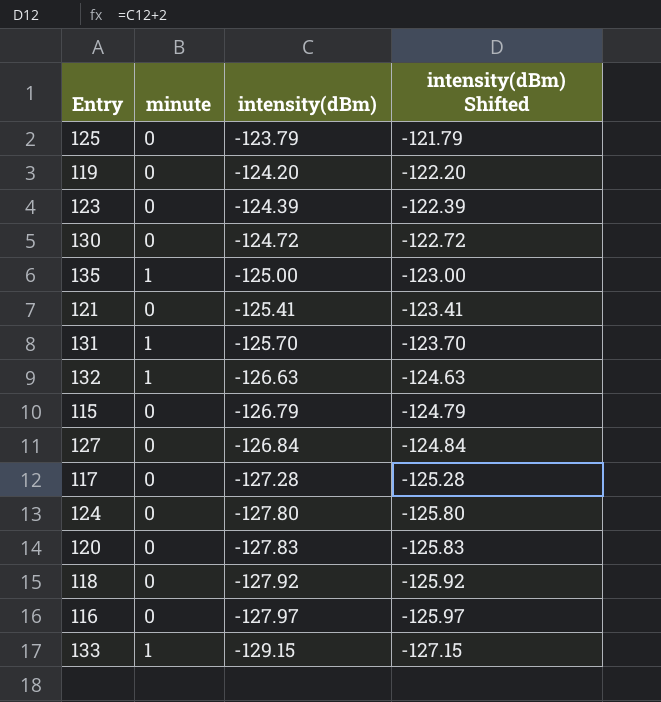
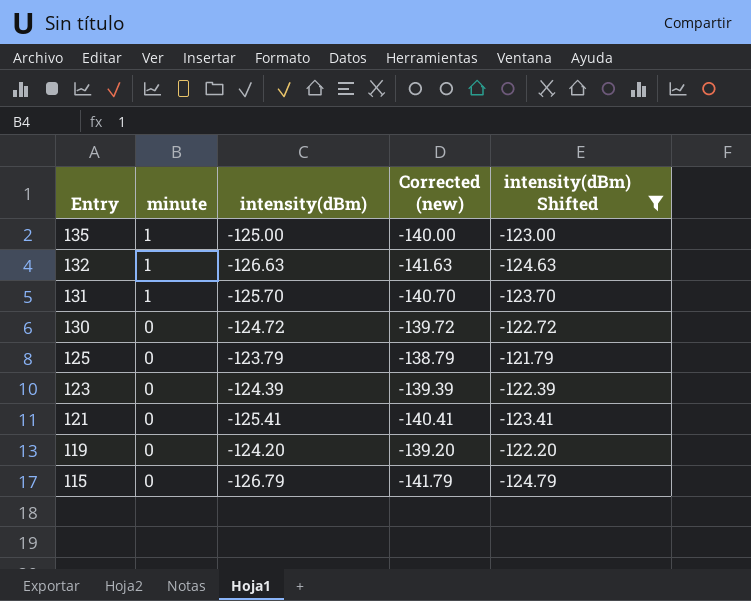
filter: none -> intensity(dBm) Shifted >= -124.79
row order: intensity(dBm) descending -> Entry descending
column Corrected (new) | formula: none -> [intensity(dBm)] - 15

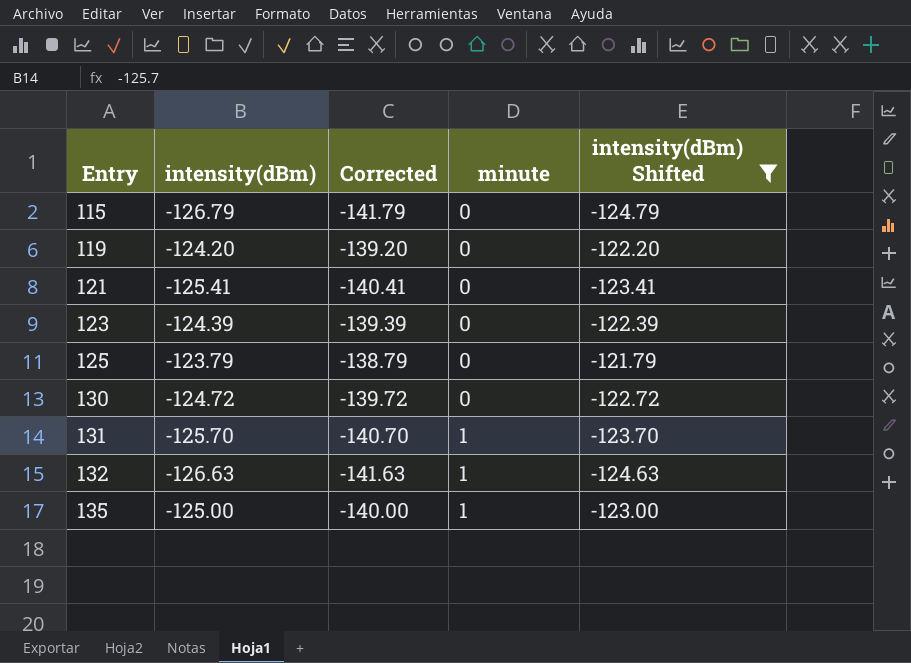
row order: Entry descending -> Entry ascending
column name: Corrected (new) -> Corrected
column minute | position: 2 -> 4

